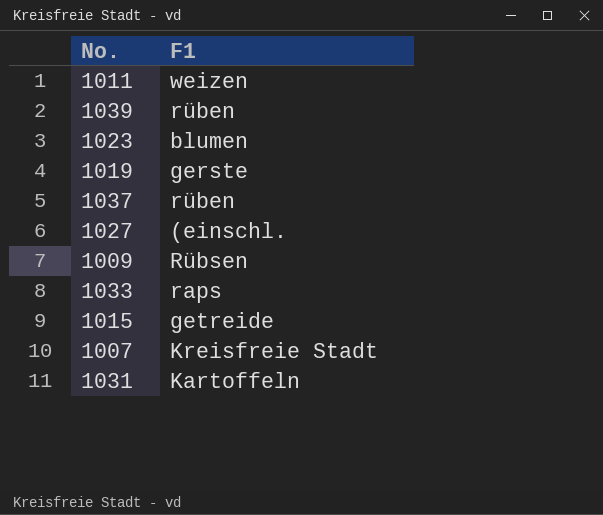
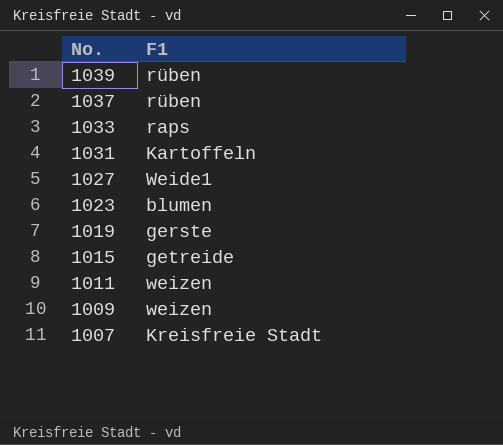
row order: none -> No. descending
1027 | F1: (einschl. -> Weide1
1009 | F1: Rübsen -> weizen

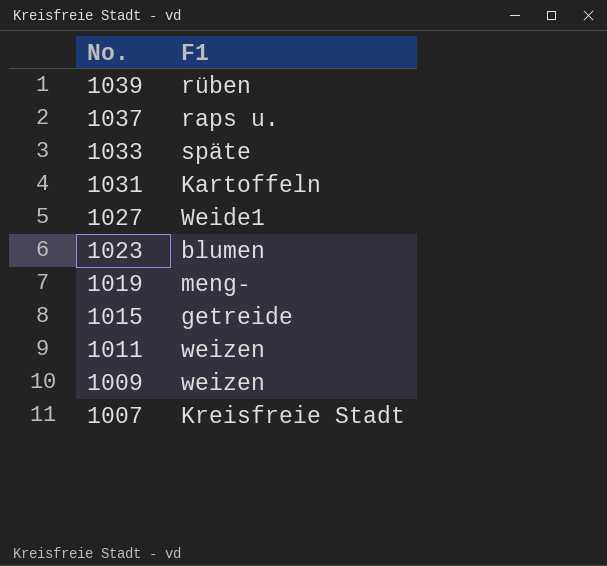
1037 | F1: rüben -> raps u.
1033 | F1: raps -> späte
1019 | F1: gerste -> meng-

